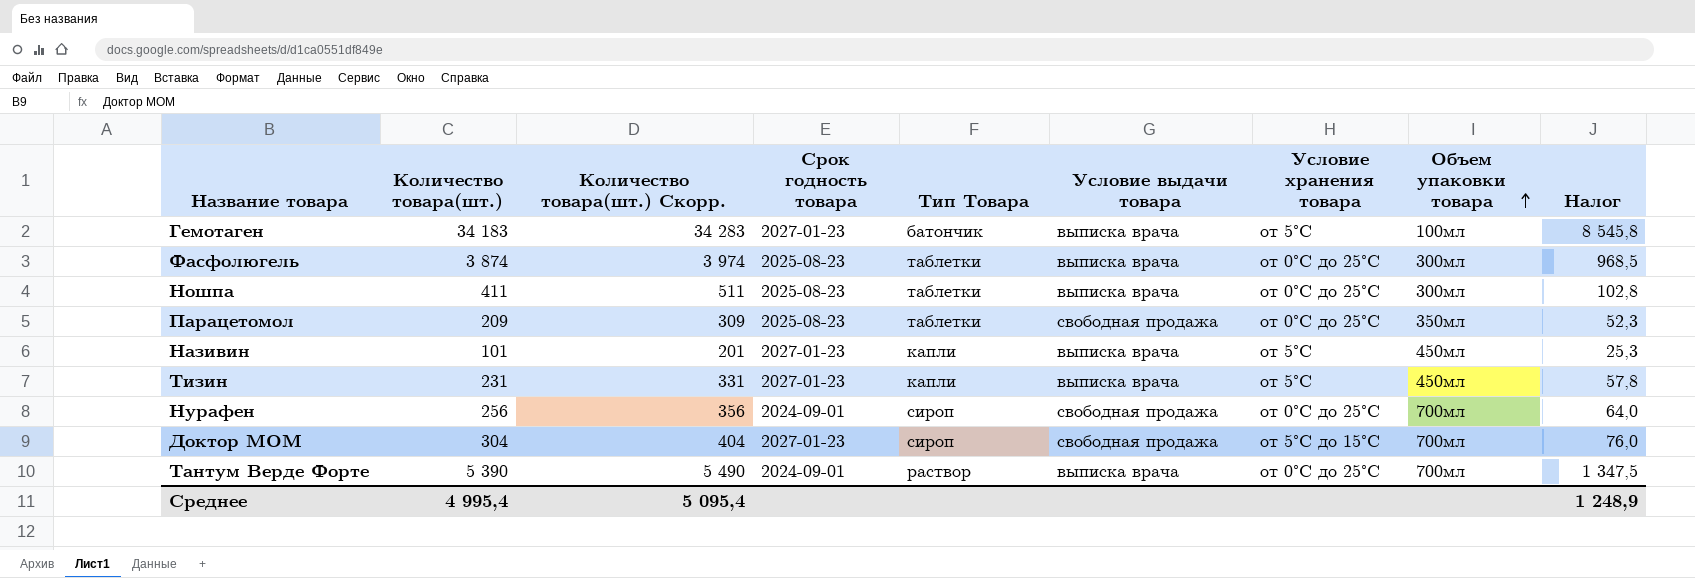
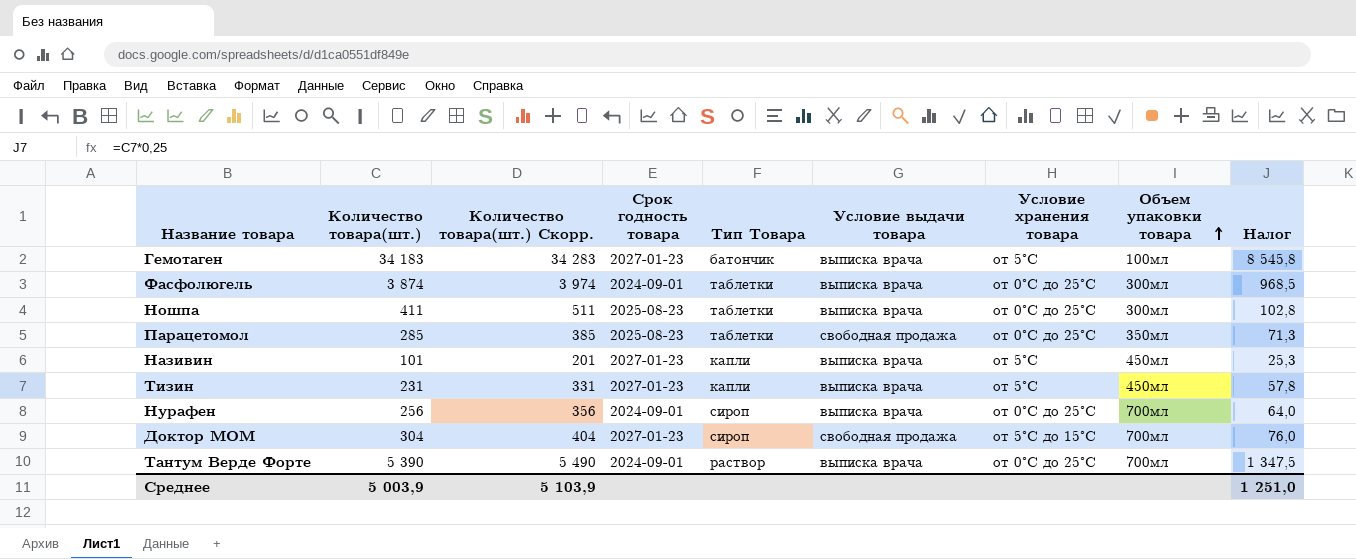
Фасфолюгель | Срок годность товара: 2025-08-23 -> 2024-09-01
Парацетомол | Количество товара(шт.): 209 -> 285
Парацетомол | Количество товара(шт.) Скорр.: 309 -> 385
Парацетомол | Налог: 52,3 -> 71,3
Нурафен | Условие выдачи товара: свободная продажа -> выписка врача
Среднее | Количество товара(шт.): 4 995,4 -> 5 003,9
Среднее | Количество товара(шт.) Скорр.: 5 095,4 -> 5 103,9
Среднее | Налог: 1 248,9 -> 1 251,0

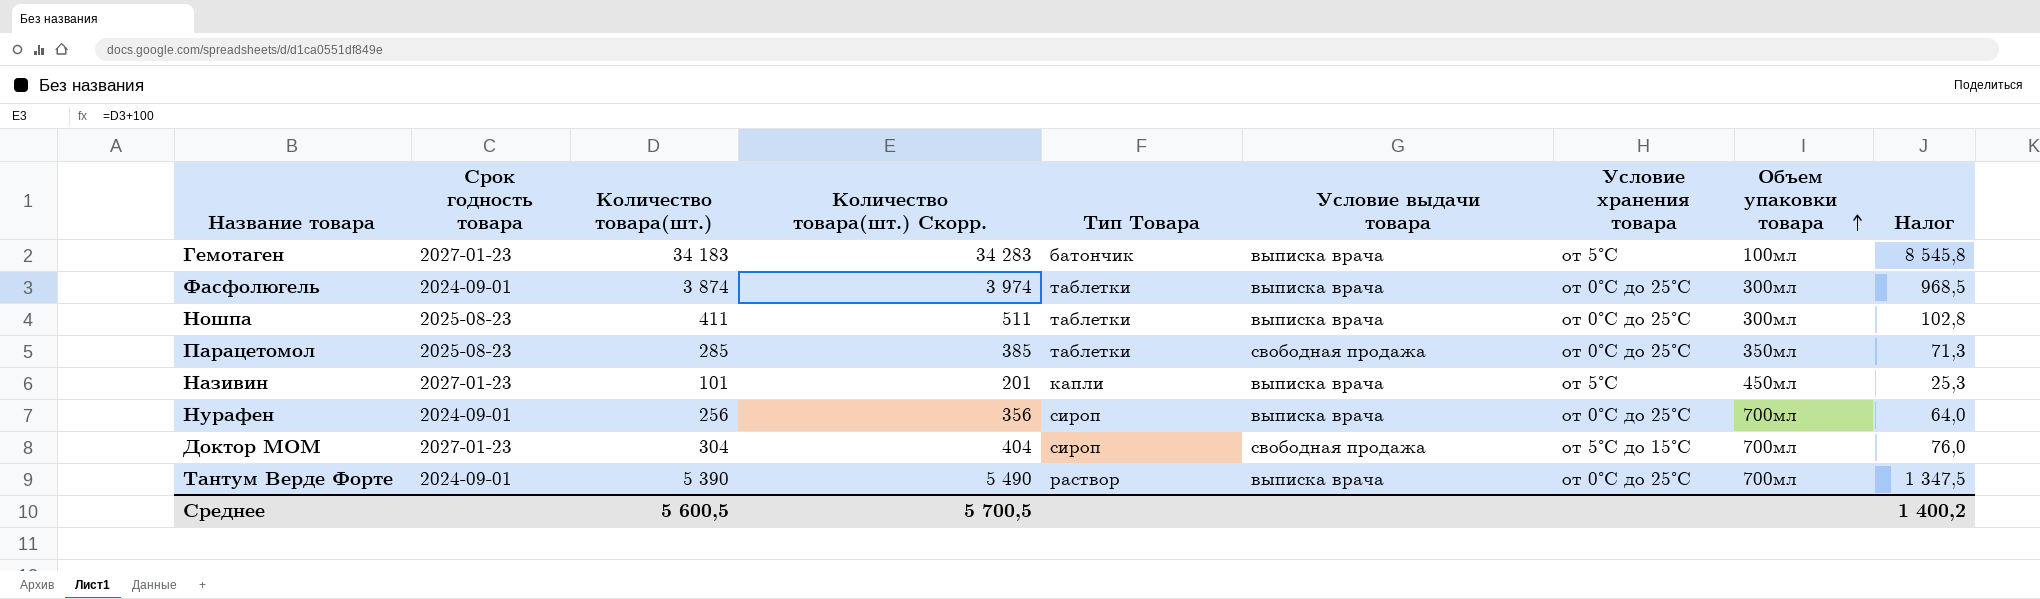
column Срок годность товара | position: 4 -> 2
row Тизин: 231 | 331 | 2027-01-23 | капли | выписка врача | от 5°C | 450мл | 57,8 -> none
Среднее | Количество товара(шт.): 5 003,9 -> 5 600,5
Среднее | Количество товара(шт.) Скорр.: 5 103,9 -> 5 700,5
Среднее | Налог: 1 251,0 -> 1 400,2

